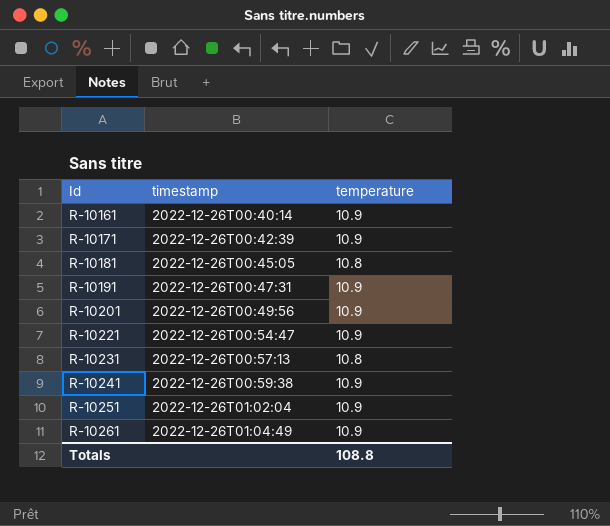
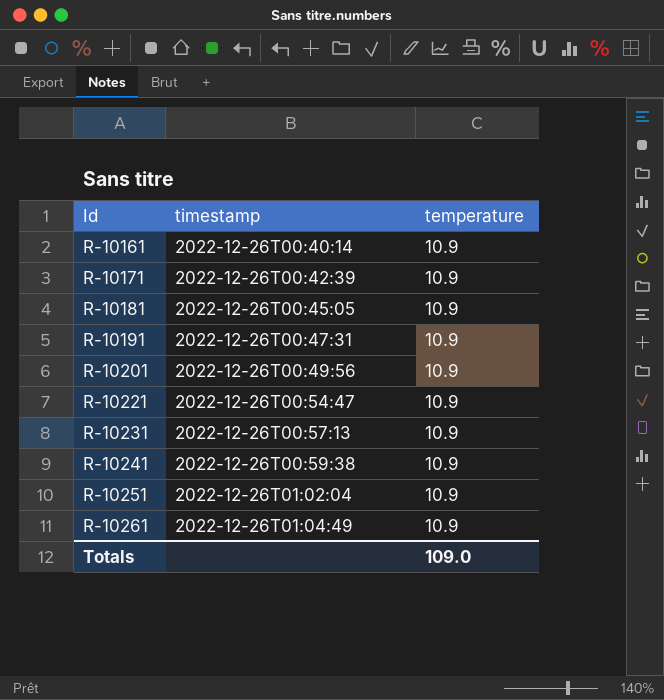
R-10181 | temperature: 10.8 -> 10.9
R-10231 | temperature: 10.8 -> 10.9
Totals | temperature: 108.8 -> 109.0

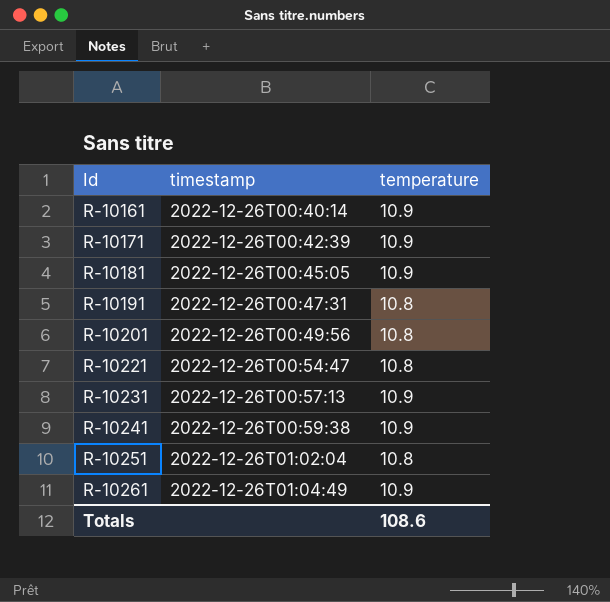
R-10191 | temperature: 10.9 -> 10.8
R-10201 | temperature: 10.9 -> 10.8
R-10221 | temperature: 10.9 -> 10.8
R-10251 | temperature: 10.9 -> 10.8
Totals | temperature: 109.0 -> 108.6

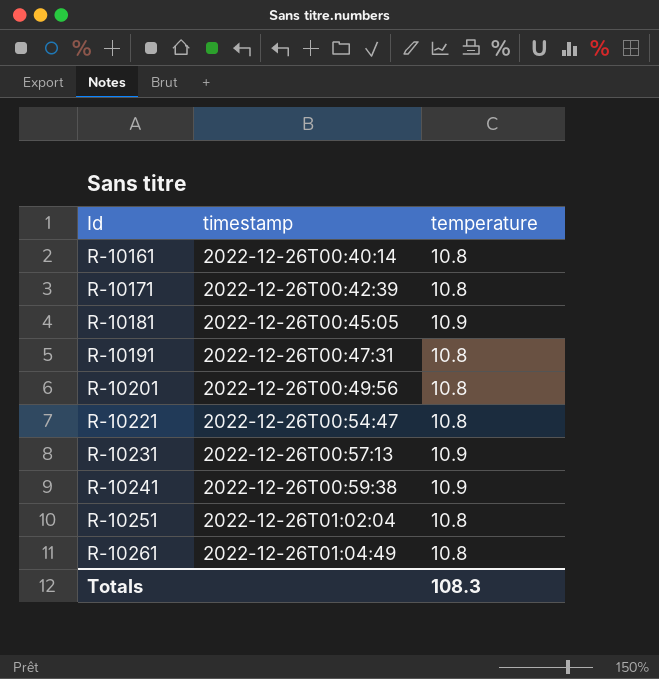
R-10161 | temperature: 10.9 -> 10.8
R-10171 | temperature: 10.9 -> 10.8
R-10261 | temperature: 10.9 -> 10.8
Totals | temperature: 108.6 -> 108.3

